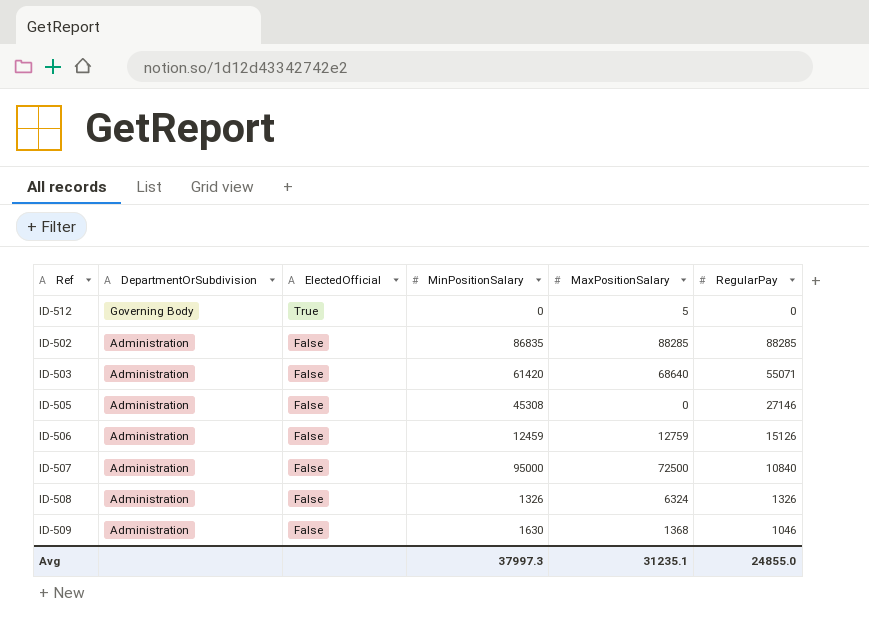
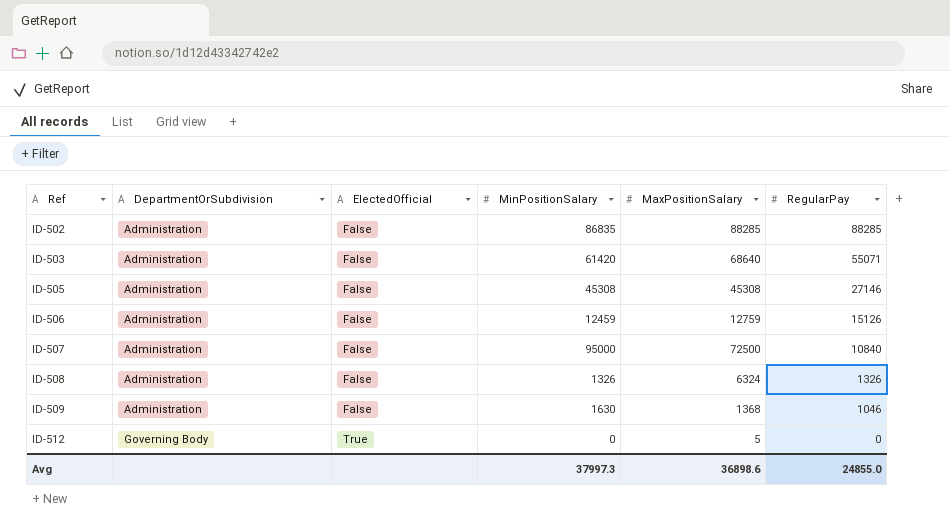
row order: DepartmentOrSubdivision descending -> Ref ascending
ID-505 | MaxPositionSalary: 0 -> 45308
Avg | MaxPositionSalary: 31235.1 -> 36898.6

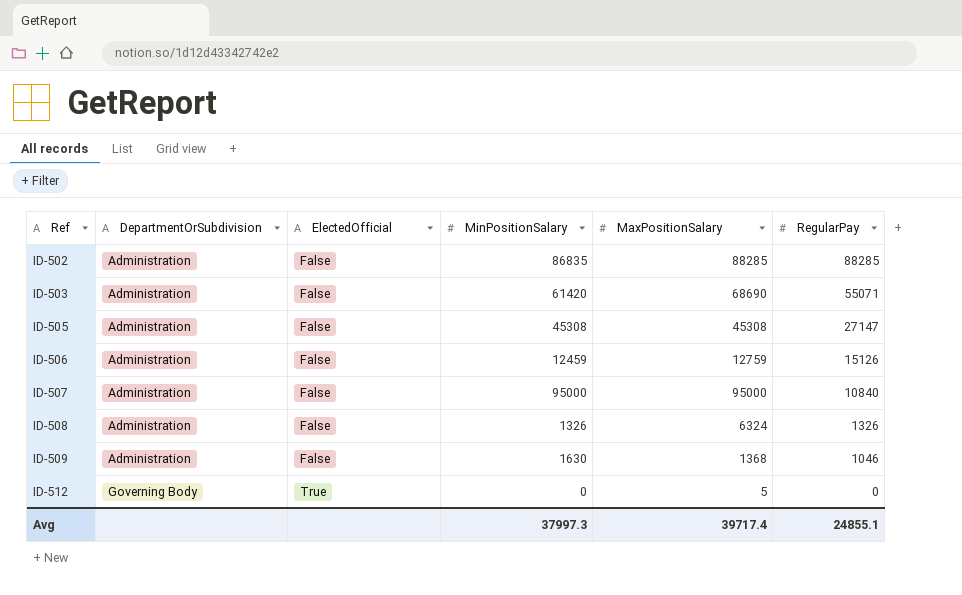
ID-503 | MaxPositionSalary: 68640 -> 68690
ID-505 | RegularPay: 27146 -> 27147
ID-507 | MaxPositionSalary: 72500 -> 95000
Avg | MaxPositionSalary: 36898.6 -> 39717.4
Avg | RegularPay: 24855.0 -> 24855.1

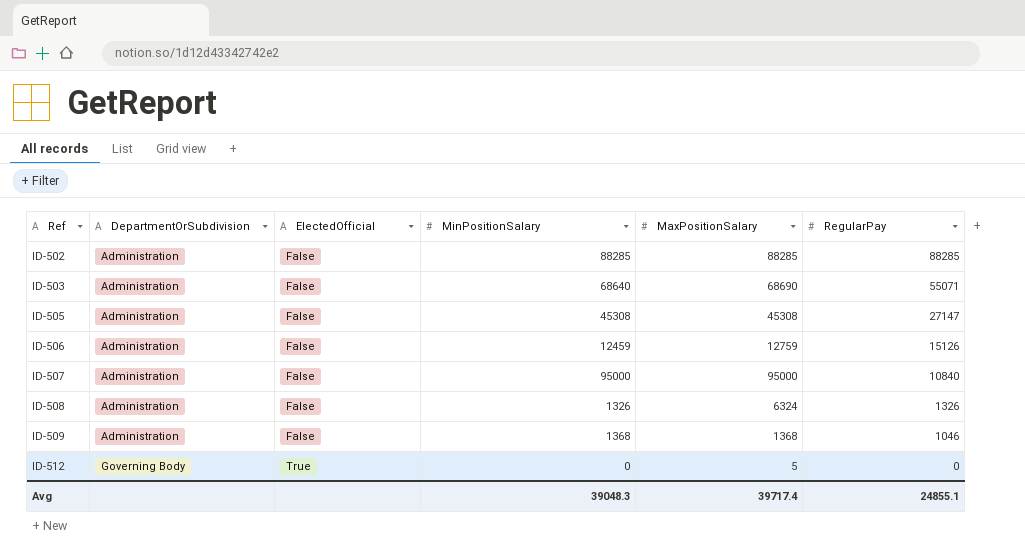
ID-502 | MinPositionSalary: 86835 -> 88285
ID-503 | MinPositionSalary: 61420 -> 68640
ID-509 | MinPositionSalary: 1630 -> 1368
Avg | MinPositionSalary: 37997.3 -> 39048.3

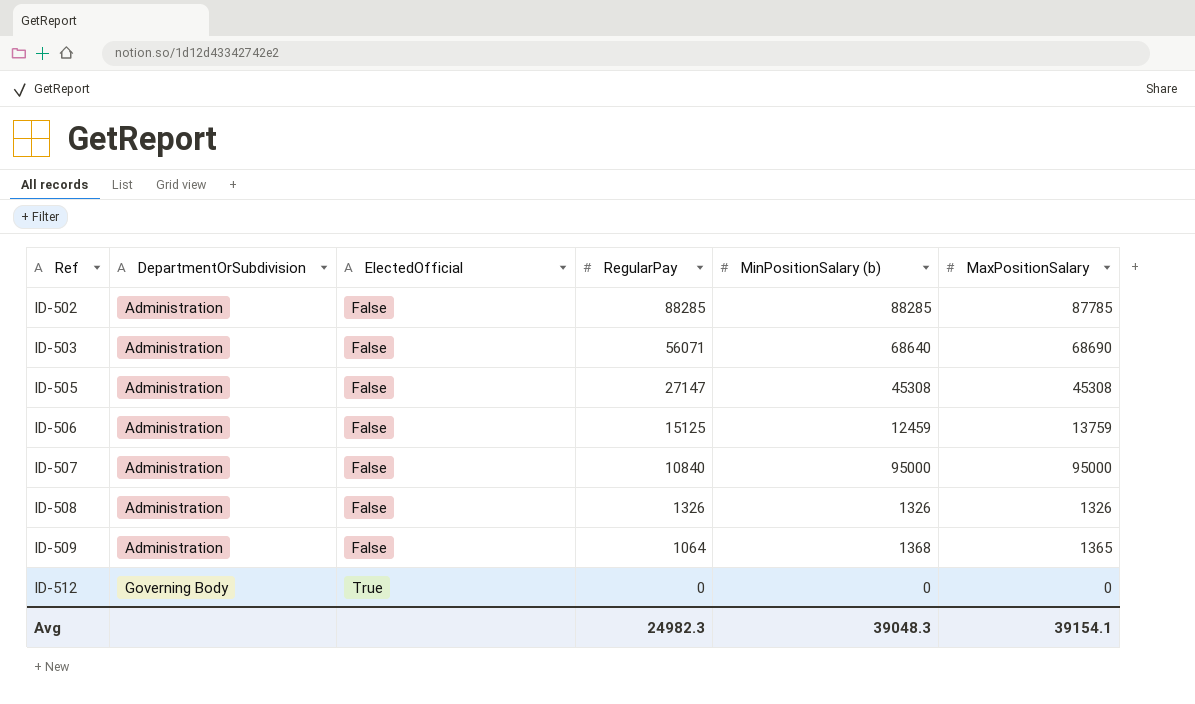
column RegularPay | position: 6 -> 4
column name: MinPositionSalary -> MinPositionSalary (b)
ID-502 | MaxPositionSalary: 88285 -> 87785
ID-503 | RegularPay: 55071 -> 56071
ID-506 | RegularPay: 15126 -> 15125
ID-506 | MaxPositionSalary: 12759 -> 13759
ID-508 | MaxPositionSalary: 6324 -> 1326
ID-509 | RegularPay: 1046 -> 1064
ID-509 | MaxPositionSalary: 1368 -> 1365
ID-512 | MaxPositionSalary: 5 -> 0
Avg | RegularPay: 24855.1 -> 24982.3
Avg | MaxPositionSalary: 39717.4 -> 39154.1

